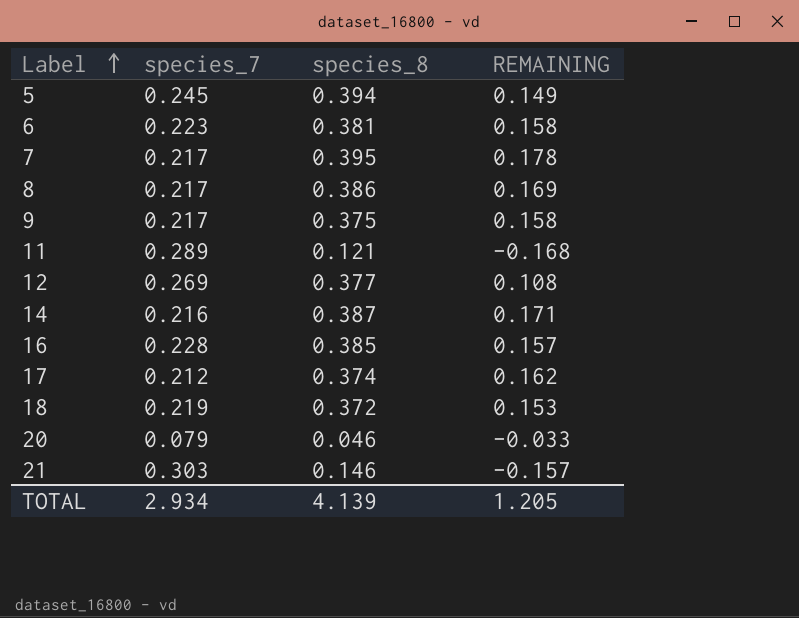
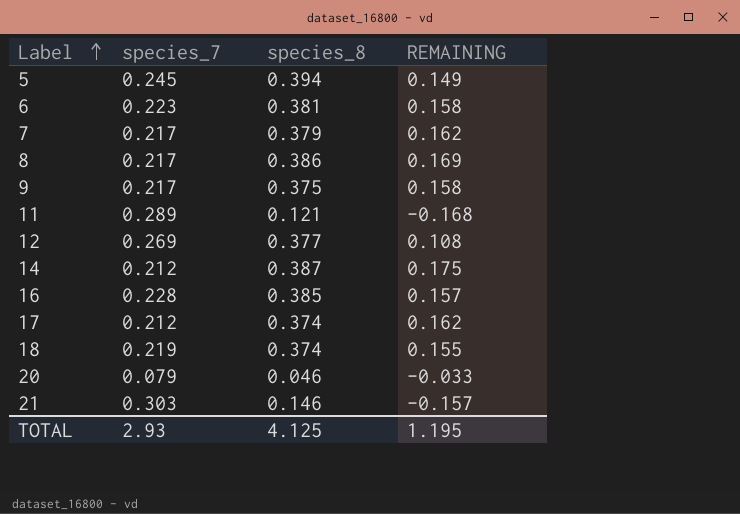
7 | species_8: 0.395 -> 0.379
7 | REMAINING: 0.178 -> 0.162
14 | species_7: 0.216 -> 0.212
14 | REMAINING: 0.171 -> 0.175
18 | species_8: 0.372 -> 0.374
18 | REMAINING: 0.153 -> 0.155
TOTAL | species_7: 2.934 -> 2.93
TOTAL | species_8: 4.139 -> 4.125
TOTAL | REMAINING: 1.205 -> 1.195

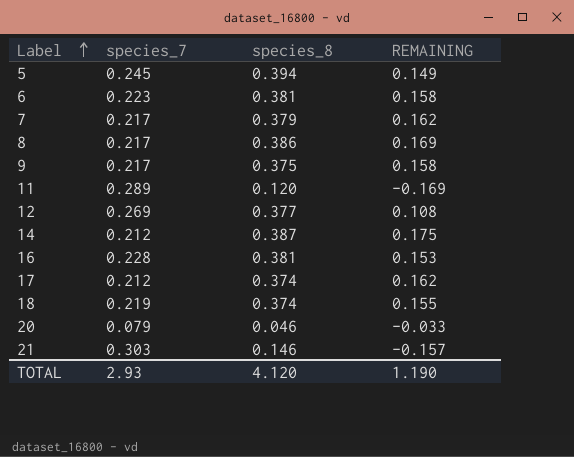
11 | species_8: 0.121 -> 0.120
11 | REMAINING: -0.168 -> -0.169
16 | species_8: 0.385 -> 0.381
16 | REMAINING: 0.157 -> 0.153
TOTAL | species_8: 4.125 -> 4.120
TOTAL | REMAINING: 1.195 -> 1.190

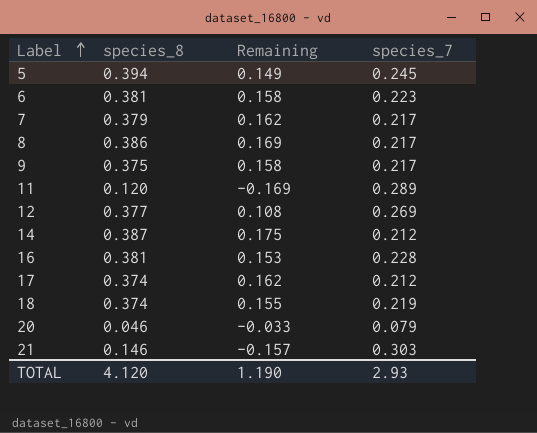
column name: REMAINING -> Remaining
column species_7 | position: 2 -> 4

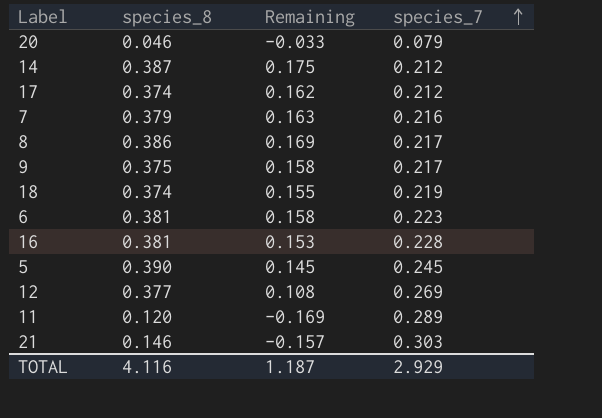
row order: Label ascending -> species_7 ascending
7 | Remaining: 0.162 -> 0.163
7 | species_7: 0.217 -> 0.216
5 | species_8: 0.394 -> 0.390
5 | Remaining: 0.149 -> 0.145
TOTAL | species_8: 4.120 -> 4.116
TOTAL | Remaining: 1.190 -> 1.187
TOTAL | species_7: 2.93 -> 2.929

